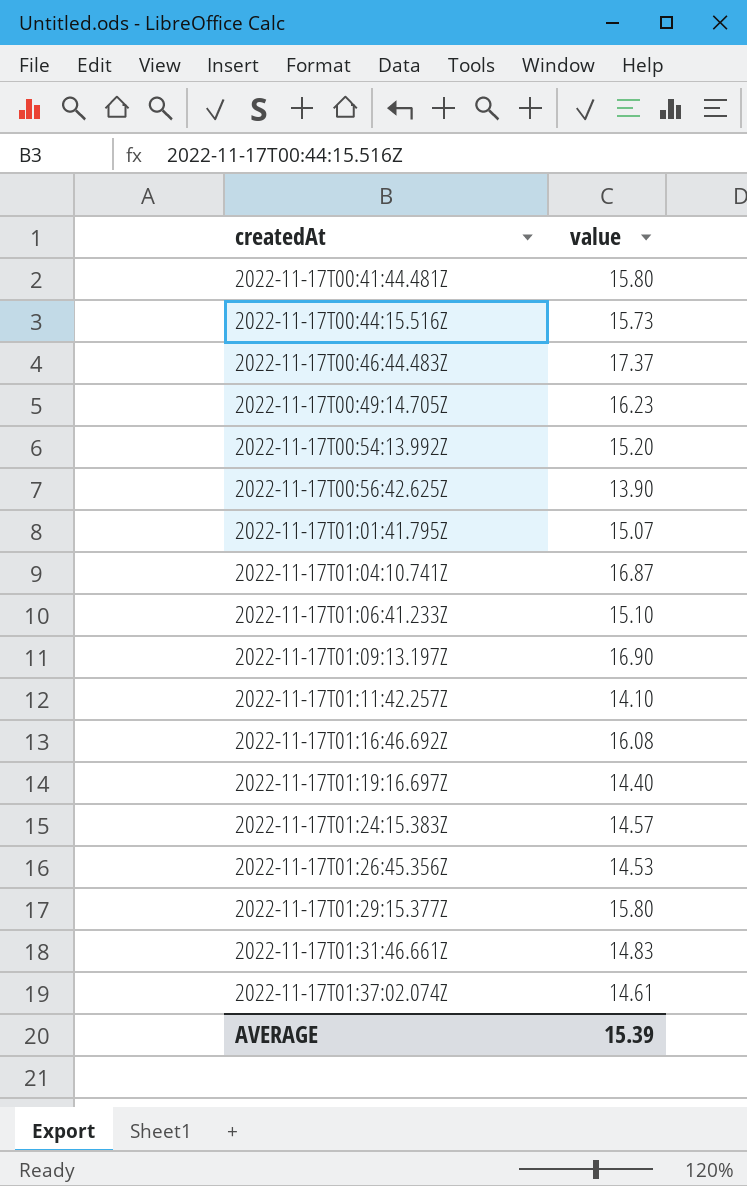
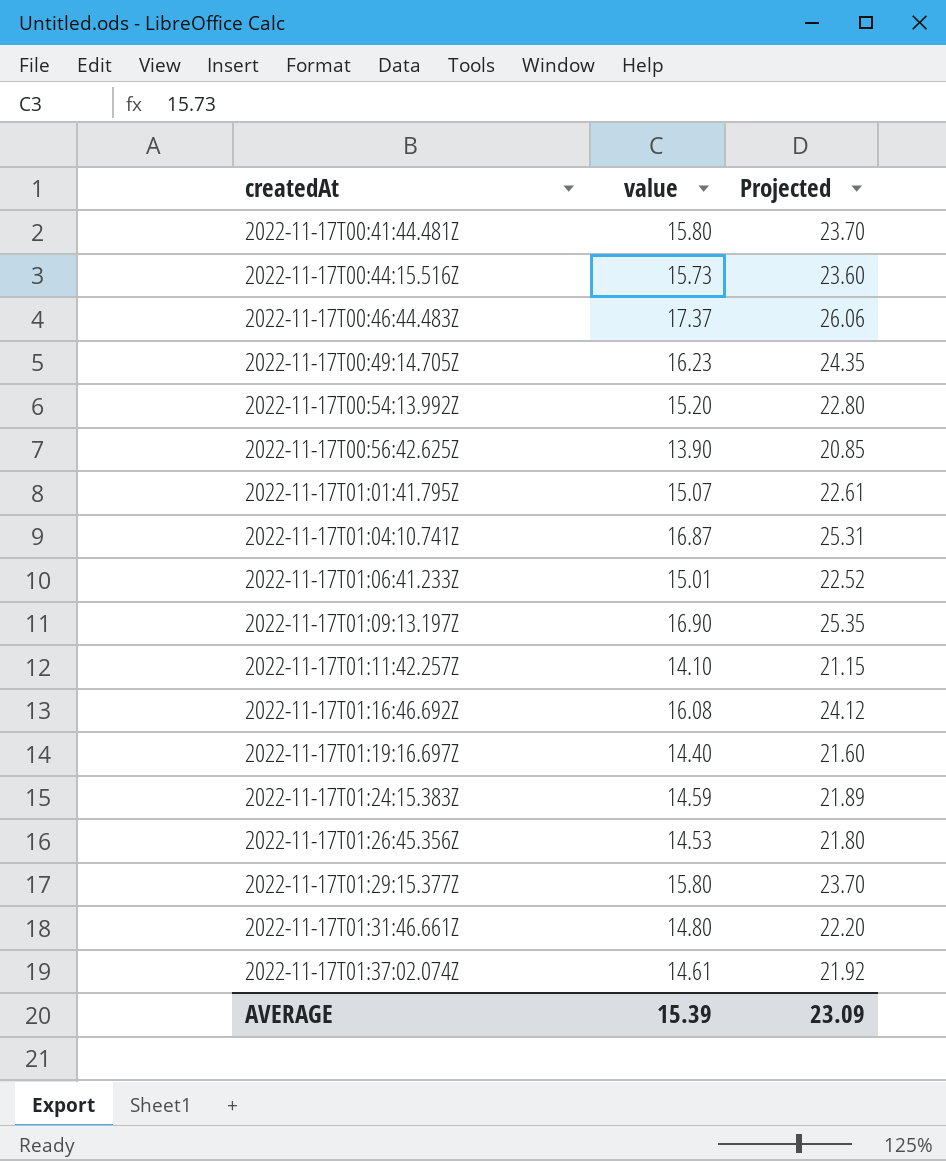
column Projected | formula: none -> [value] * 1.5
2022-11-17T01:06:41.233Z | value: 15.10 -> 15.01
2022-11-17T01:24:15.383Z | value: 14.57 -> 14.59
2022-11-17T01:31:46.661Z | value: 14.83 -> 14.80

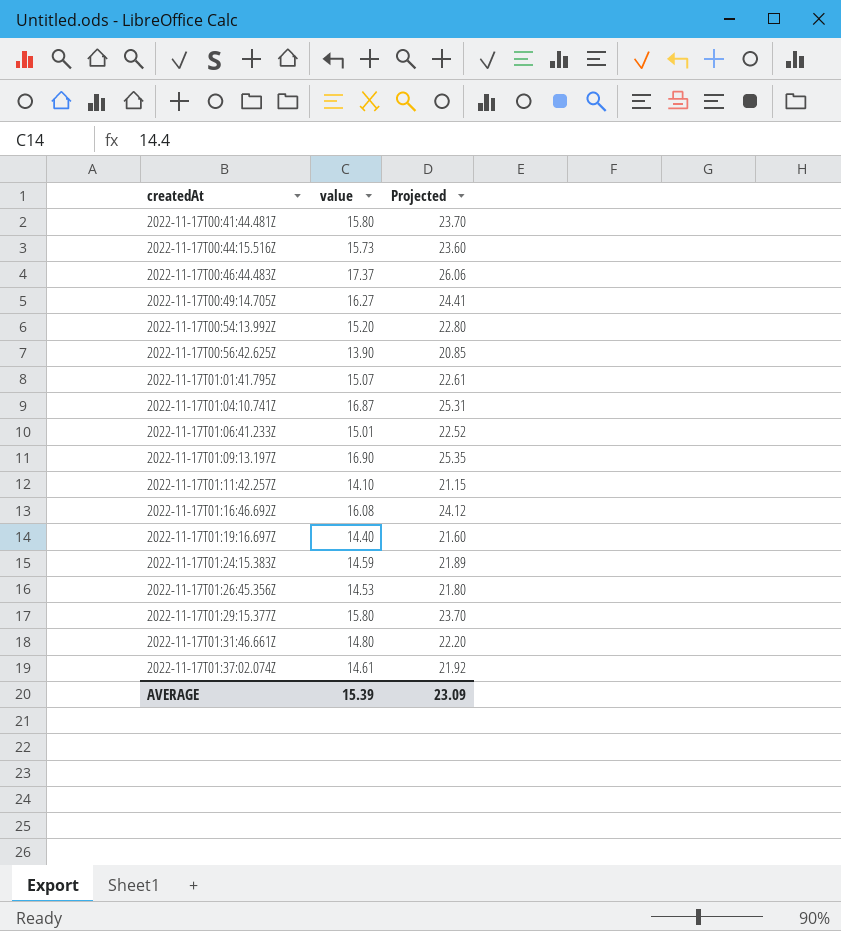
2022-11-17T00:49:14.705Z | value: 16.23 -> 16.27
2022-11-17T00:49:14.705Z | Projected: 24.35 -> 24.41

